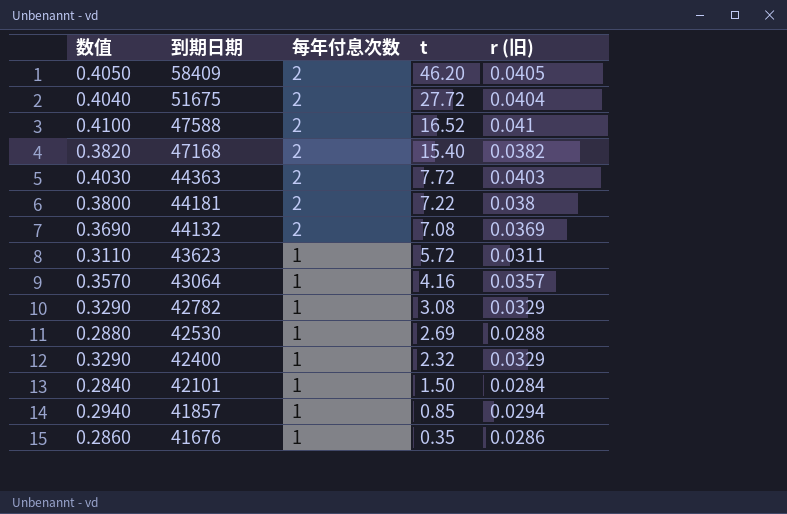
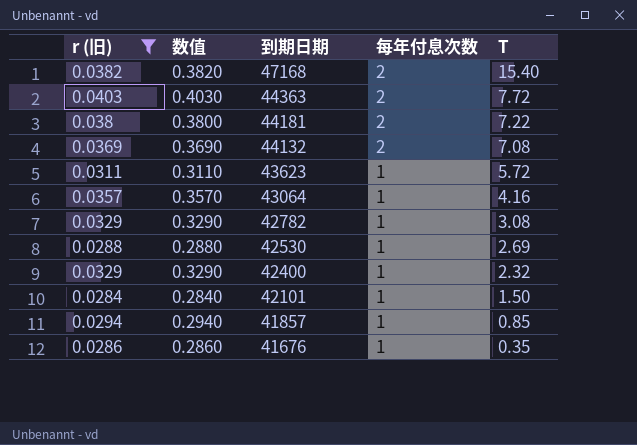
filter: none -> r (旧) <= 0.0403
column r (旧) | position: 5 -> 1
column name: t -> T

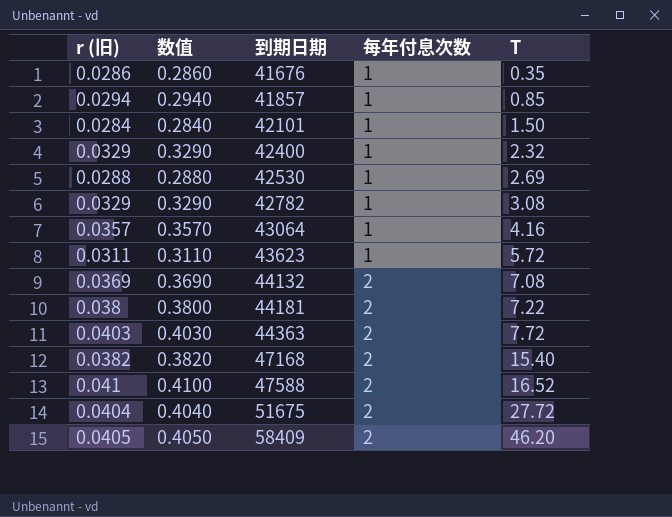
filter: r (旧) <= 0.0403 -> none
row order: 到期日期 descending -> 到期日期 ascending

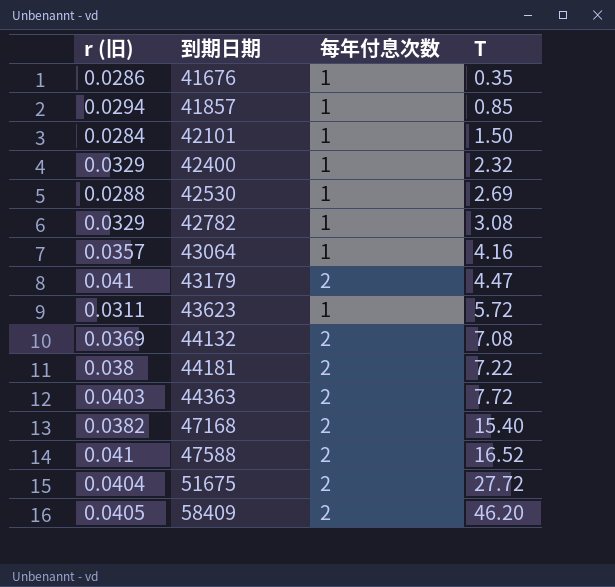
column 数值 | formula: [r (旧)] * 10 -> none
row 43179: none -> 0.041 | 2 | 4.47

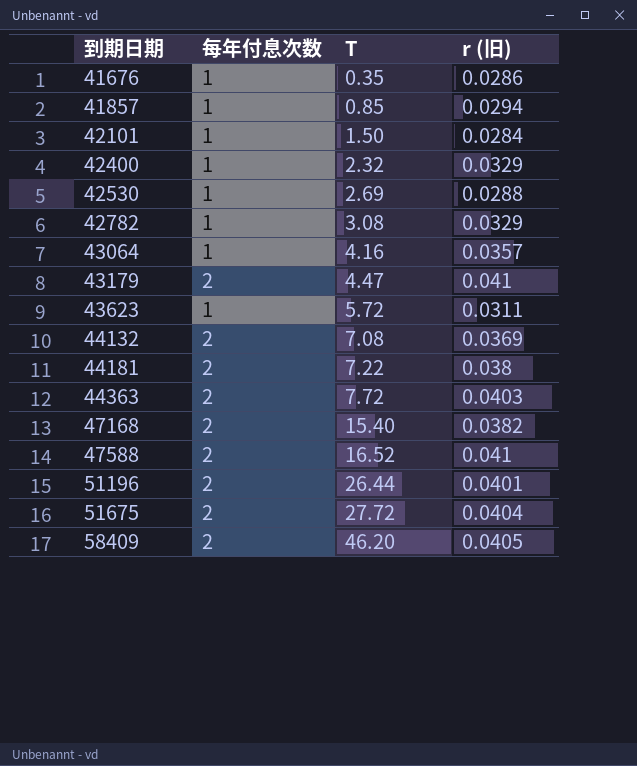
column r (旧) | position: 1 -> 4
row 51196: none -> 2 | 26.44 | 0.0401

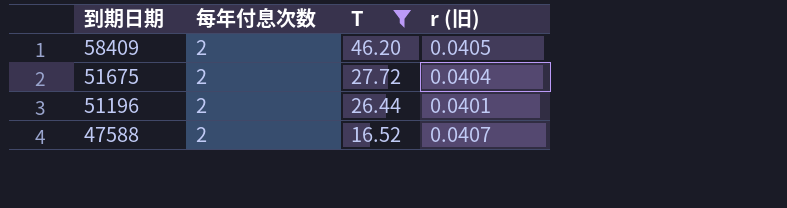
filter: none -> T >= 16.52
row order: 到期日期 ascending -> 到期日期 descending
47588 | r (旧): 0.041 -> 0.0407

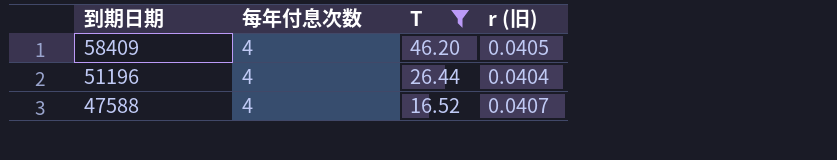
row 51675: 2 | 27.72 | 0.0404 -> none
58409 | 每年付息次数: 2 -> 4
51196 | 每年付息次数: 2 -> 4
51196 | r (旧): 0.0401 -> 0.0404
47588 | 每年付息次数: 2 -> 4

